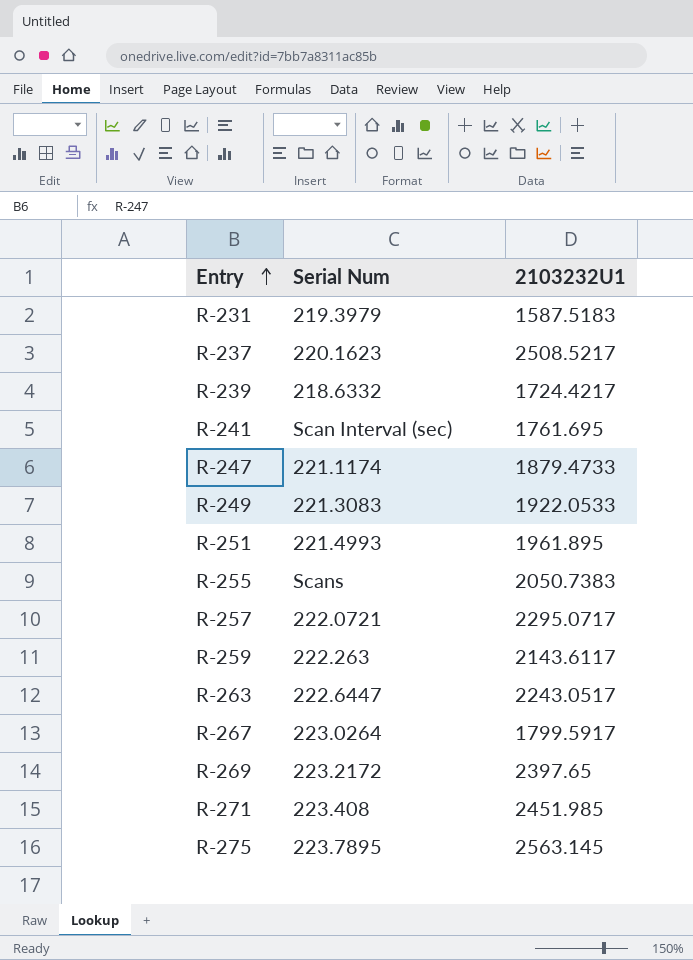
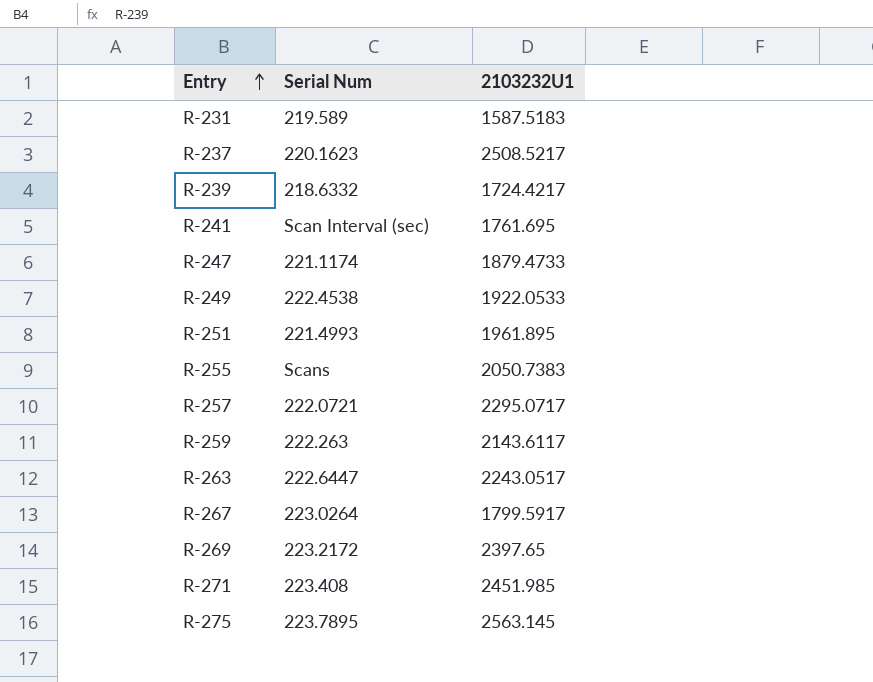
R-231 | Serial Num: 219.3979 -> 219.589
R-249 | Serial Num: 221.3083 -> 222.4538

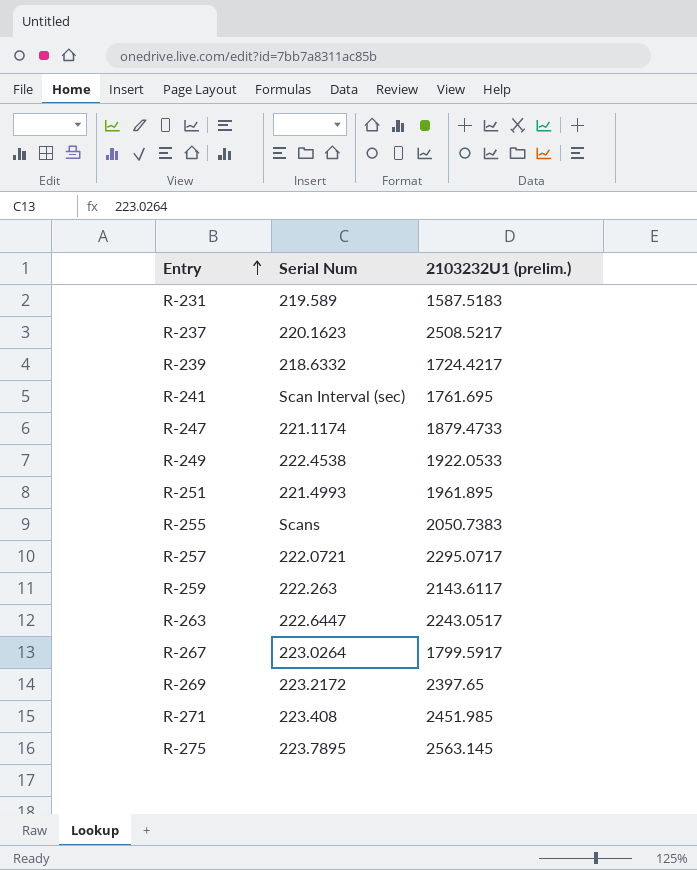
column name: 2103232U1 -> 2103232U1 (prelim.)

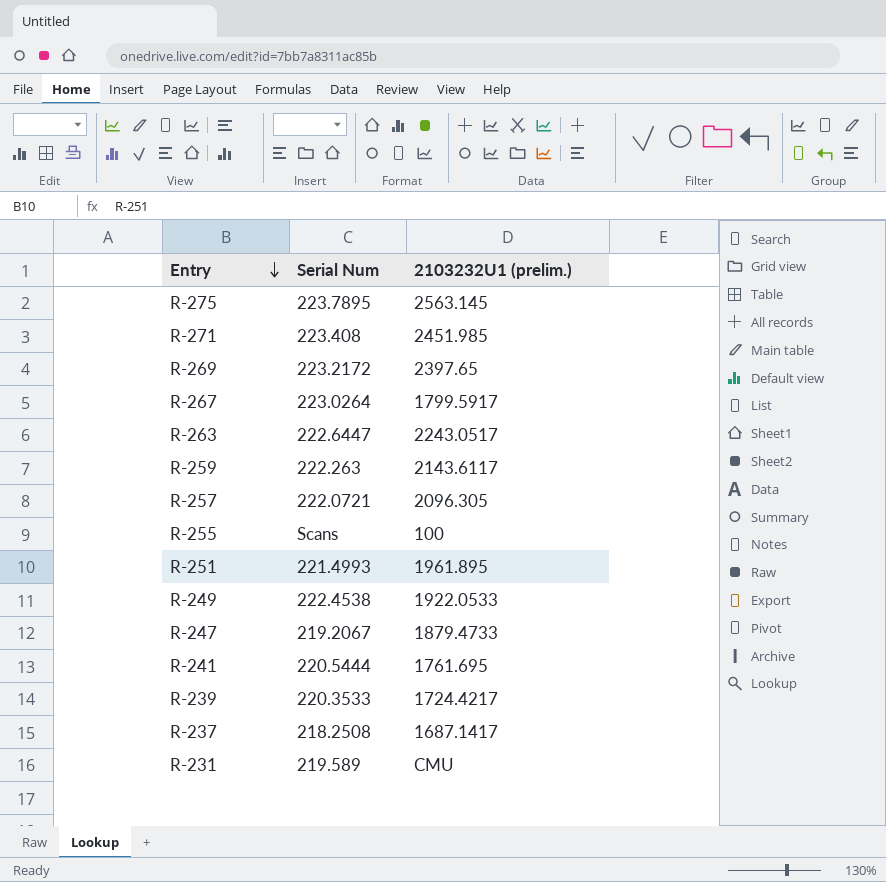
row order: Entry ascending -> Entry descending
R-257 | 2103232U1 (prelim.): 2295.0717 -> 2096.305
R-255 | 2103232U1 (prelim.): 2050.7383 -> 100
R-247 | Serial Num: 221.1174 -> 219.2067
R-241 | Serial Num: Scan Interval (sec) -> 220.5444
R-239 | Serial Num: 218.6332 -> 220.3533
R-237 | Serial Num: 220.1623 -> 218.2508
R-237 | 2103232U1 (prelim.): 2508.5217 -> 1687.1417
R-231 | 2103232U1 (prelim.): 1587.5183 -> CMU

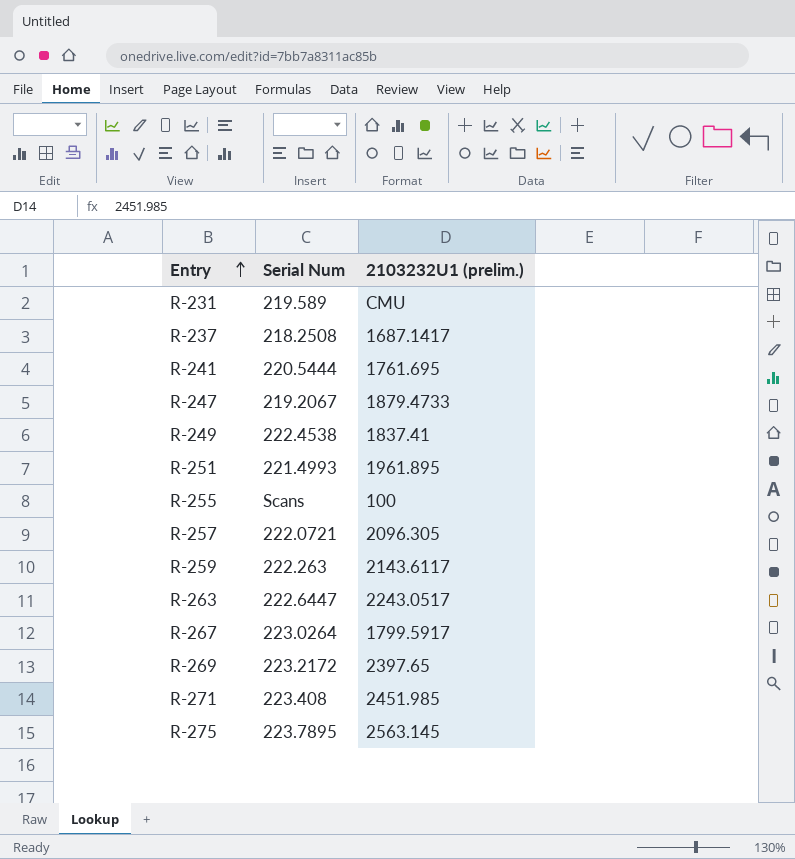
row order: Entry descending -> Entry ascending
row R-239: 220.3533 | 1724.4217 -> none
R-249 | 2103232U1 (prelim.): 1922.0533 -> 1837.41

